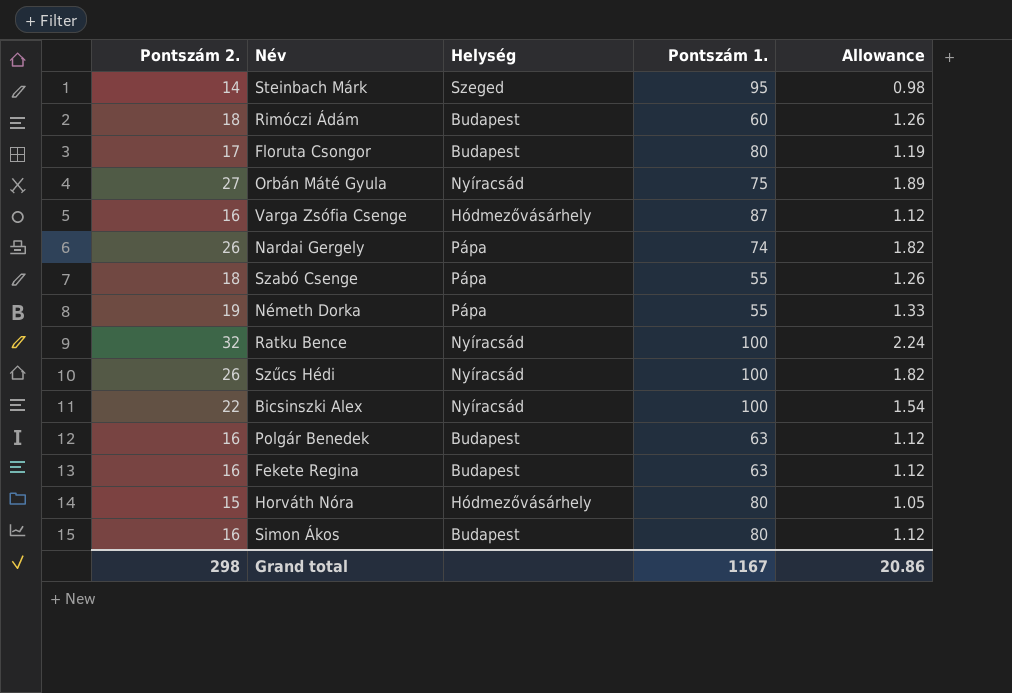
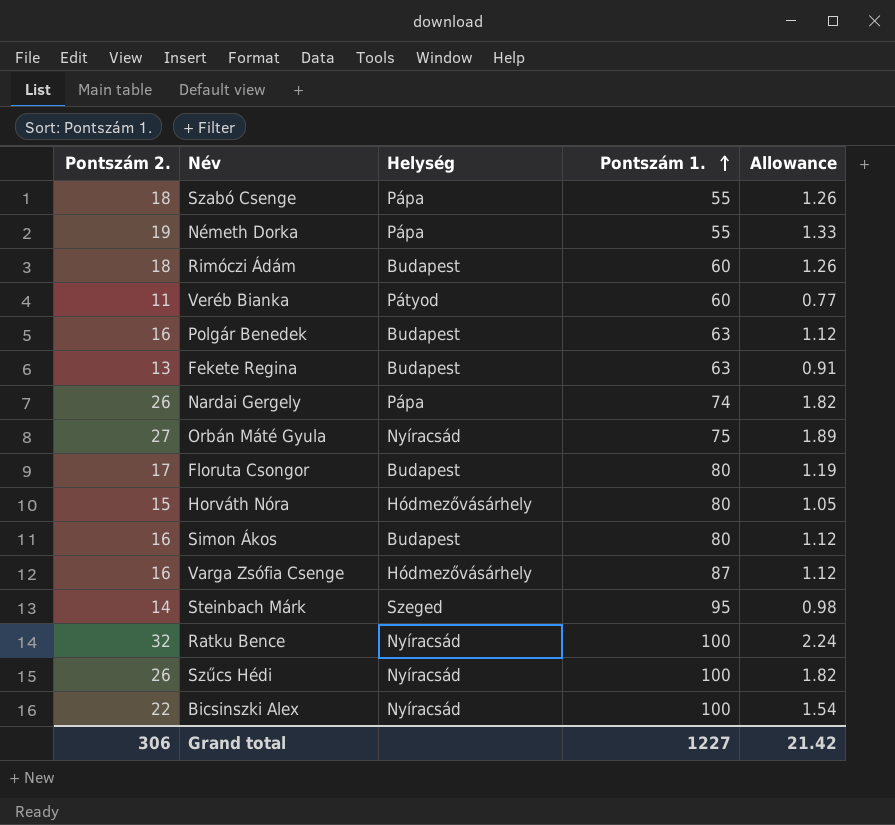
row order: none -> Pontszám 1. ascending
row Veréb Bianka: none -> 11 | Pátyod | 60 | 0.77
Fekete Regina | Pontszám 2.: 16 -> 13
Fekete Regina | Allowance: 1.12 -> 0.91
Grand total | Pontszám 2.: 298 -> 306
Grand total | Pontszám 1.: 1167 -> 1227
Grand total | Allowance: 20.86 -> 21.42

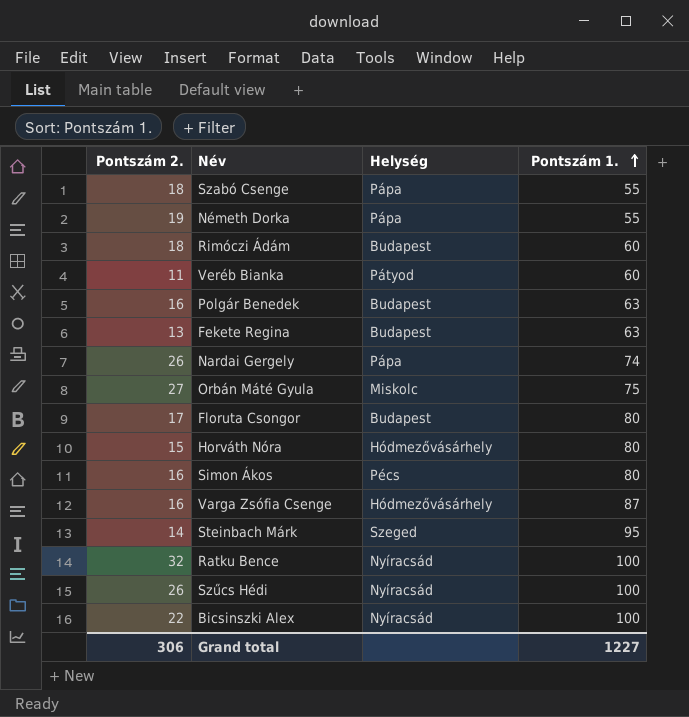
column Allowance | formula: [Pontszám 2.] * 0.07 -> none
Orbán Máté Gyula | Helység: Nyíracsád -> Miskolc
Simon Ákos | Helység: Budapest -> Pécs

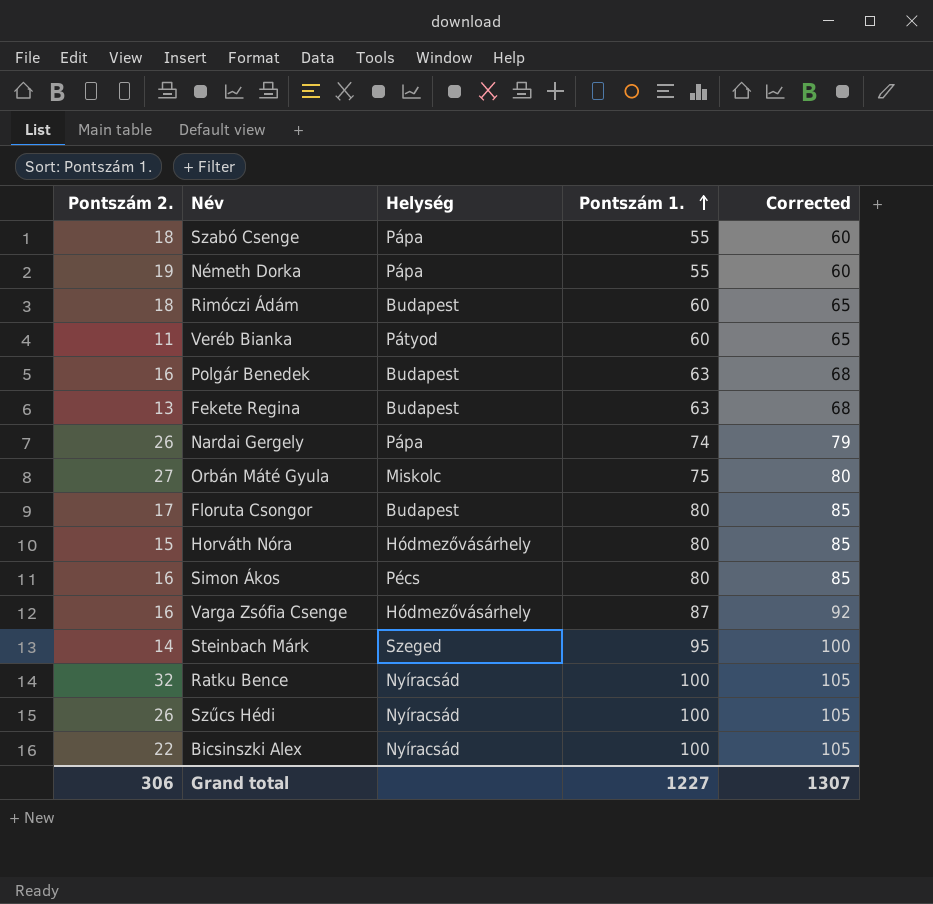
column Corrected | formula: none -> [Pontszám 1.] + 5

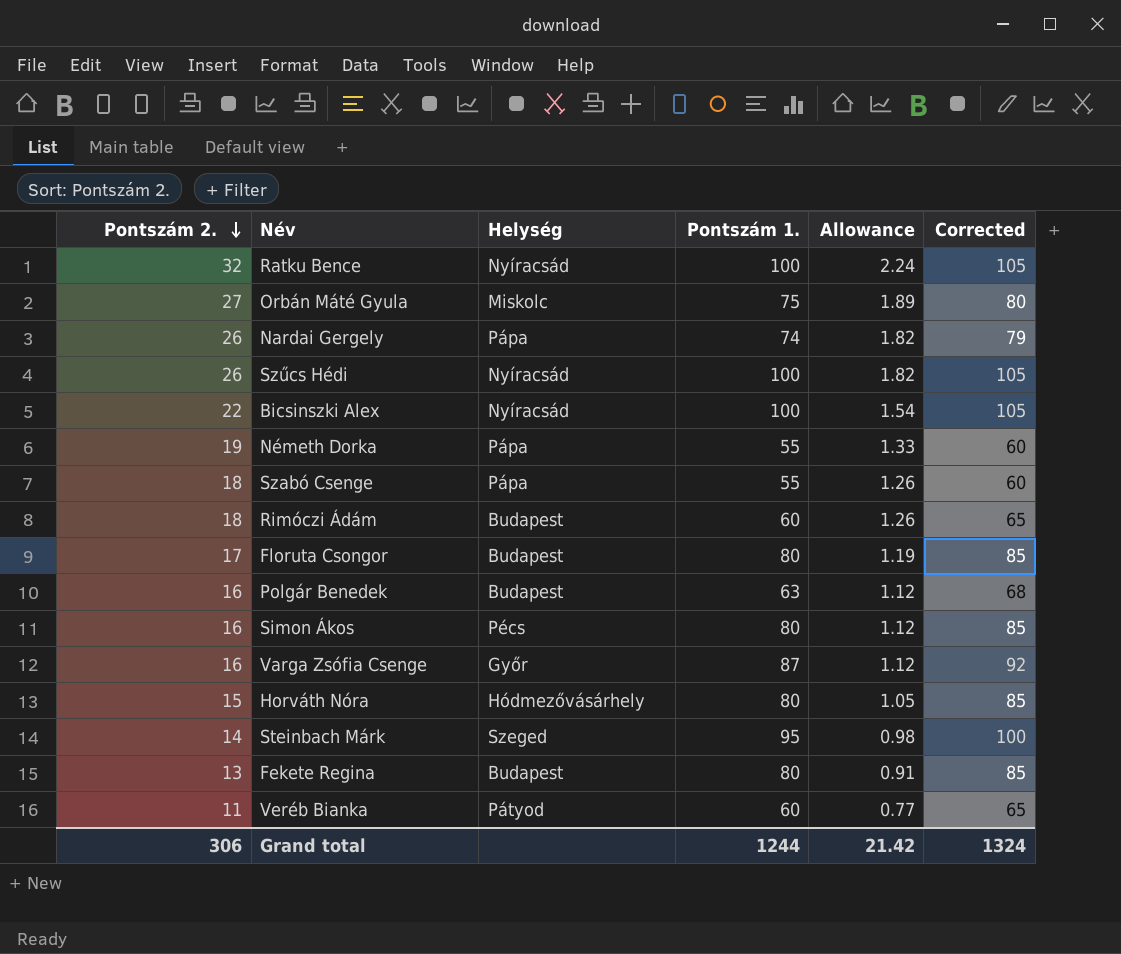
row order: Pontszám 1. ascending -> Pontszám 2. descending
column Allowance | formula: none -> [Pontszám 2.] * 0.07
Varga Zsófia Csenge | Helység: Hódmezővásárhely -> Győr
Fekete Regina | Pontszám 1.: 63 -> 80
Fekete Regina | Corrected: 68 -> 85
Grand total | Pontszám 1.: 1227 -> 1244
Grand total | Corrected: 1307 -> 1324

